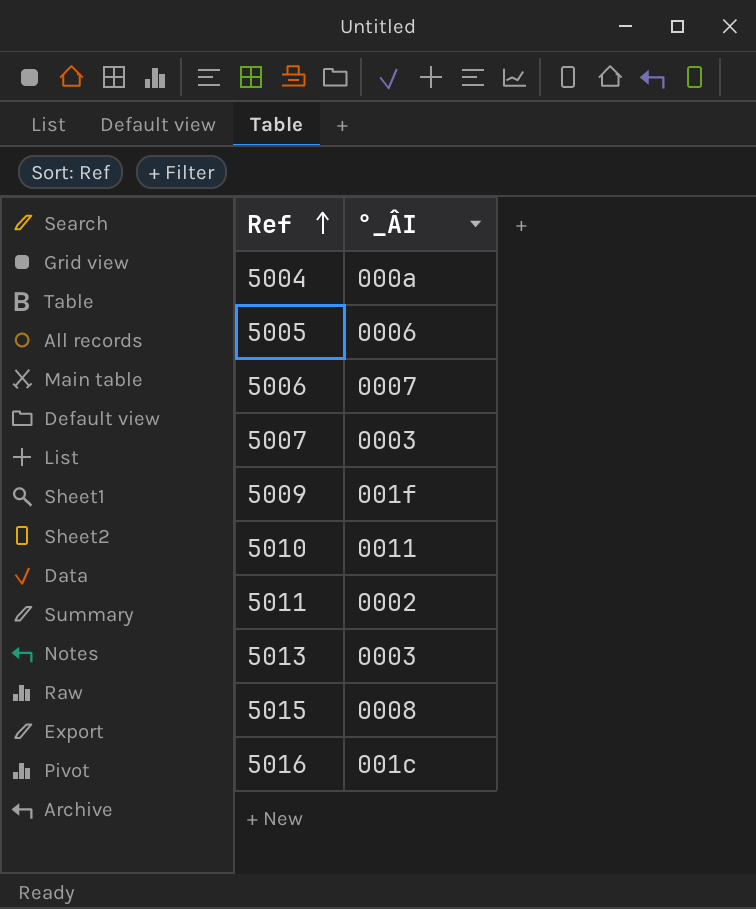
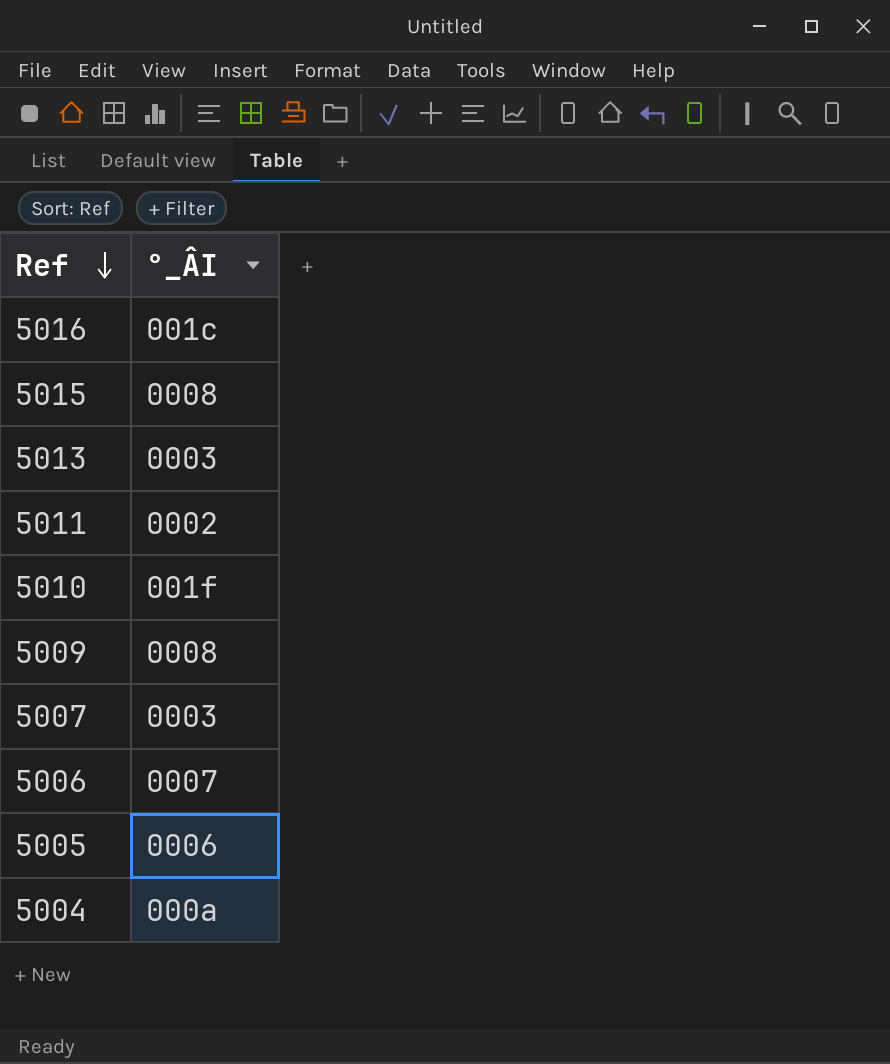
row order: Ref ascending -> Ref descending
5010 | °_ÂI: 0011 -> 001f
5009 | °_ÂI: 001f -> 0008

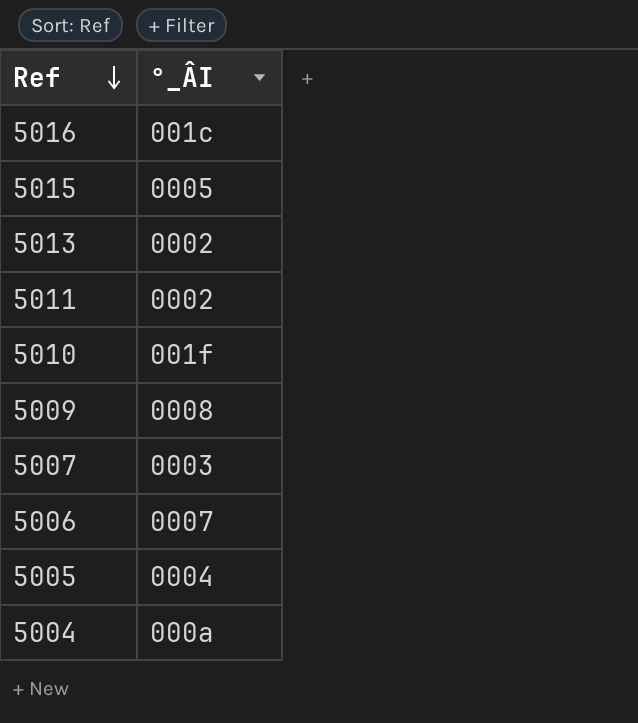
5015 | °_ÂI: 0008 -> 0005
5013 | °_ÂI: 0003 -> 0002
5005 | °_ÂI: 0006 -> 0004

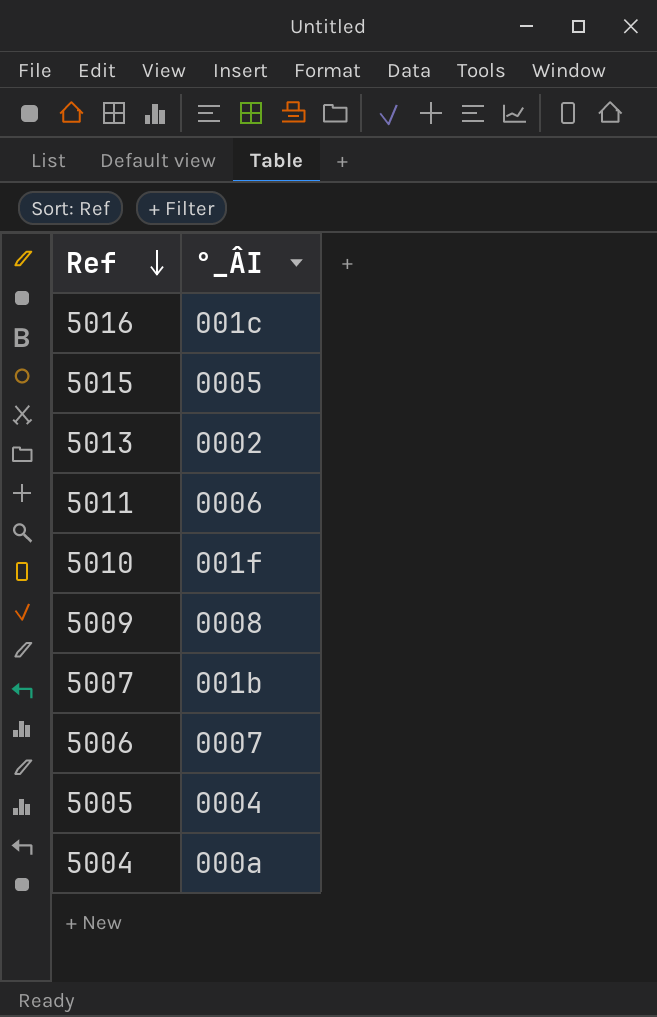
5011 | °_ÂI: 0002 -> 0006
5007 | °_ÂI: 0003 -> 001b

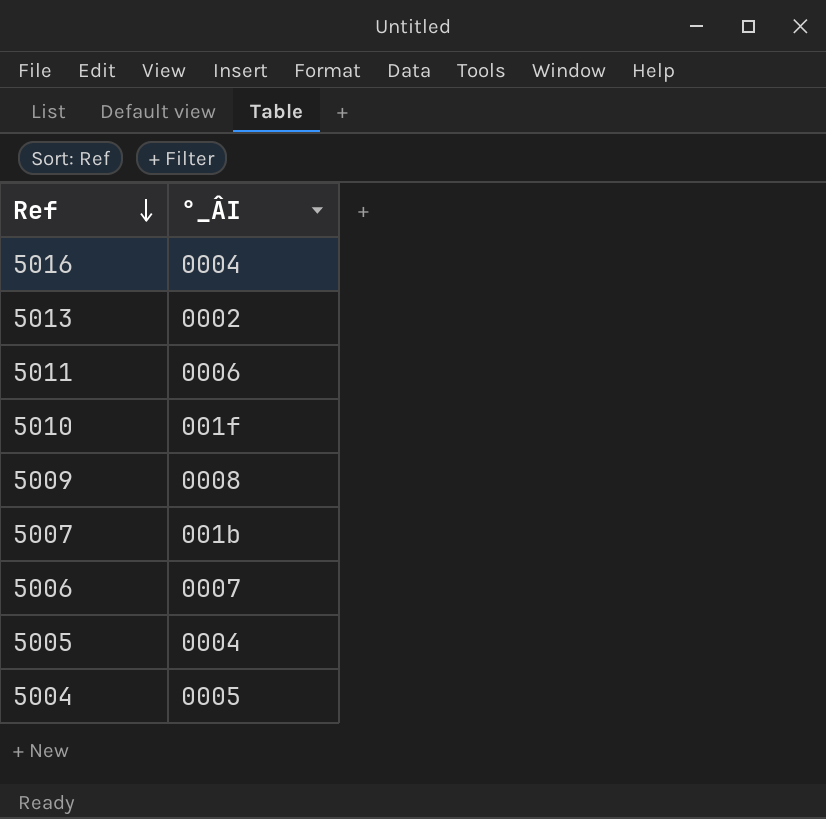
row 5015: 0005 -> none
5016 | °_ÂI: 001c -> 0004
5004 | °_ÂI: 000a -> 0005

